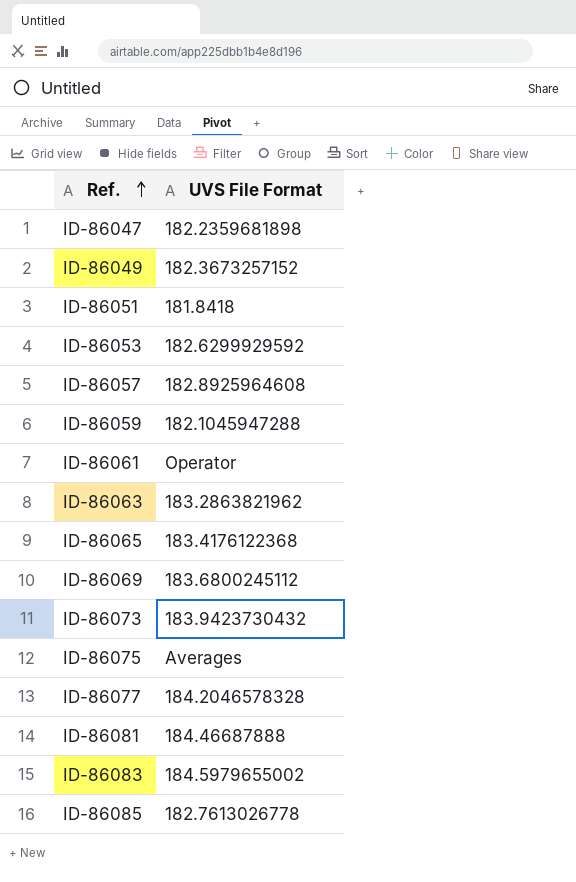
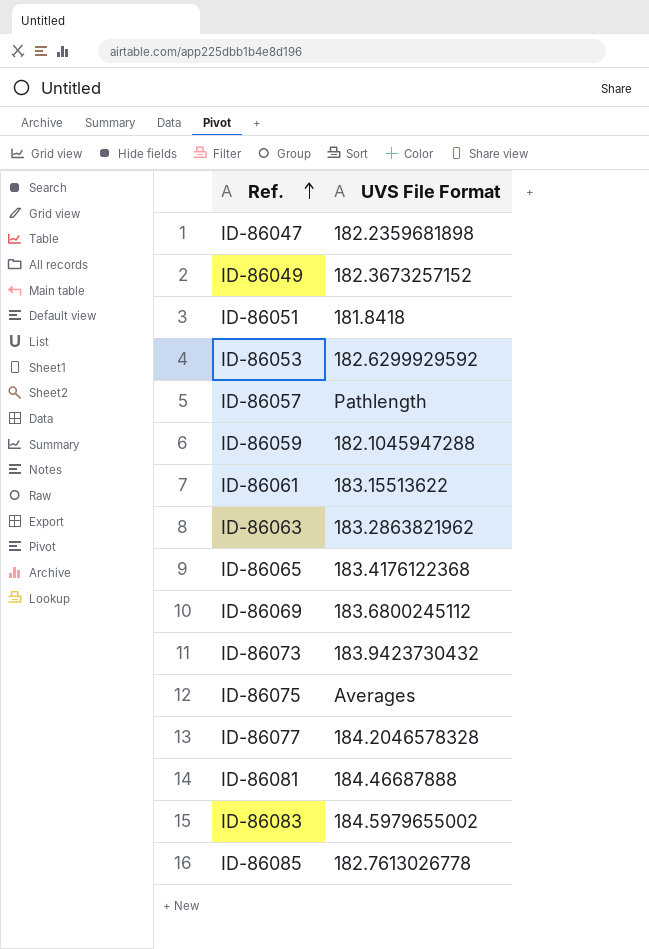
ID-86057 | UVS File Format: 182.8925964608 -> Pathlength
ID-86061 | UVS File Format: Operator -> 183.15513622

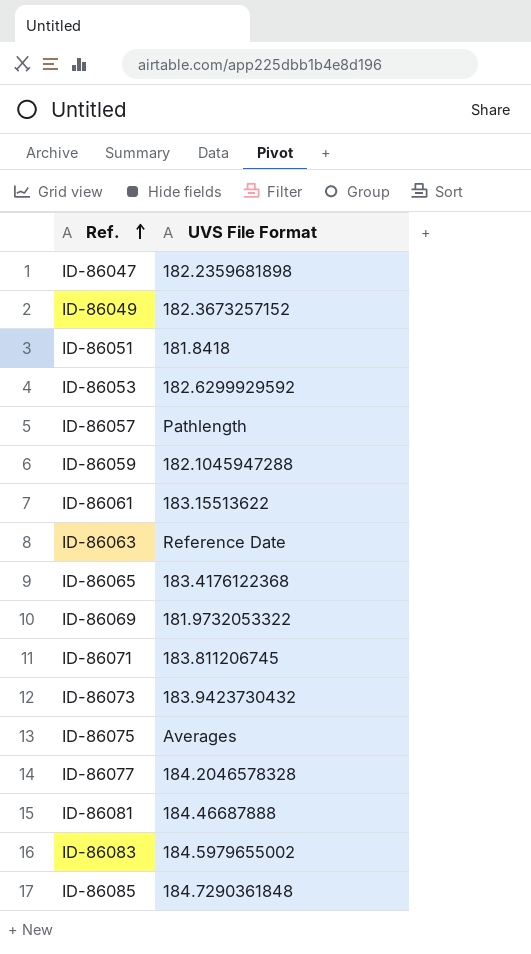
ID-86063 | UVS File Format: 183.2863821962 -> Reference Date
ID-86069 | UVS File Format: 183.6800245112 -> 181.9732053322
row ID-86071: none -> 183.811206745
ID-86085 | UVS File Format: 182.7613026778 -> 184.7290361848

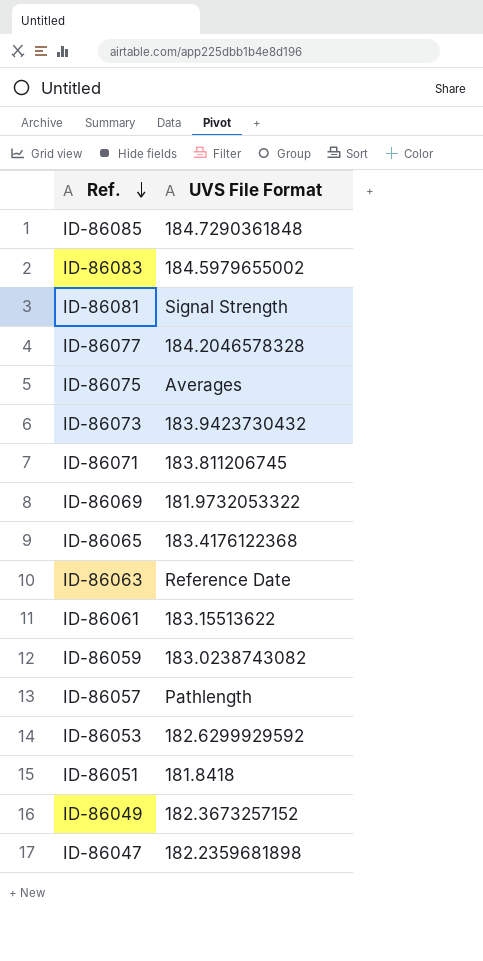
row order: Ref. ascending -> Ref. descending
ID-86081 | UVS File Format: 184.46687888 -> Signal Strength
ID-86059 | UVS File Format: 182.1045947288 -> 183.0238743082

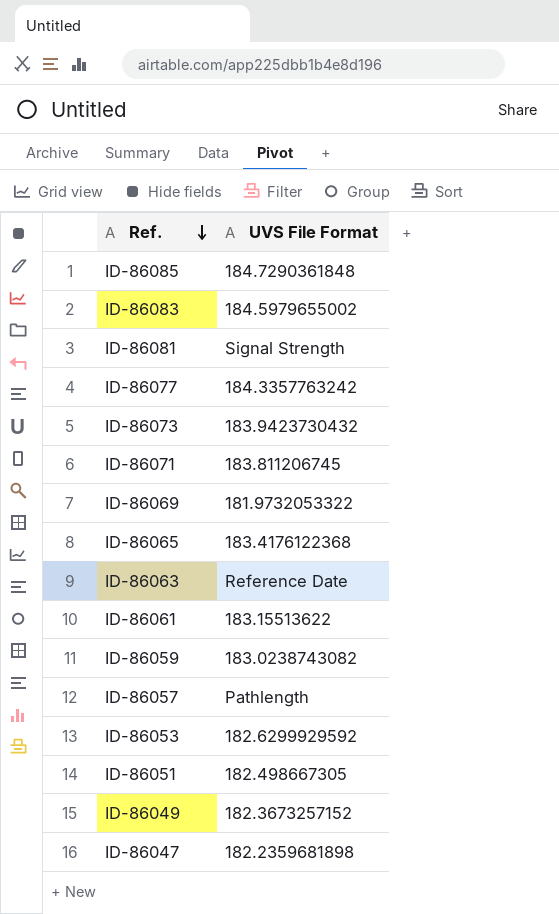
row ID-86075: Averages -> none
ID-86077 | UVS File Format: 184.2046578328 -> 184.3357763242
ID-86051 | UVS File Format: 181.8418 -> 182.498667305

